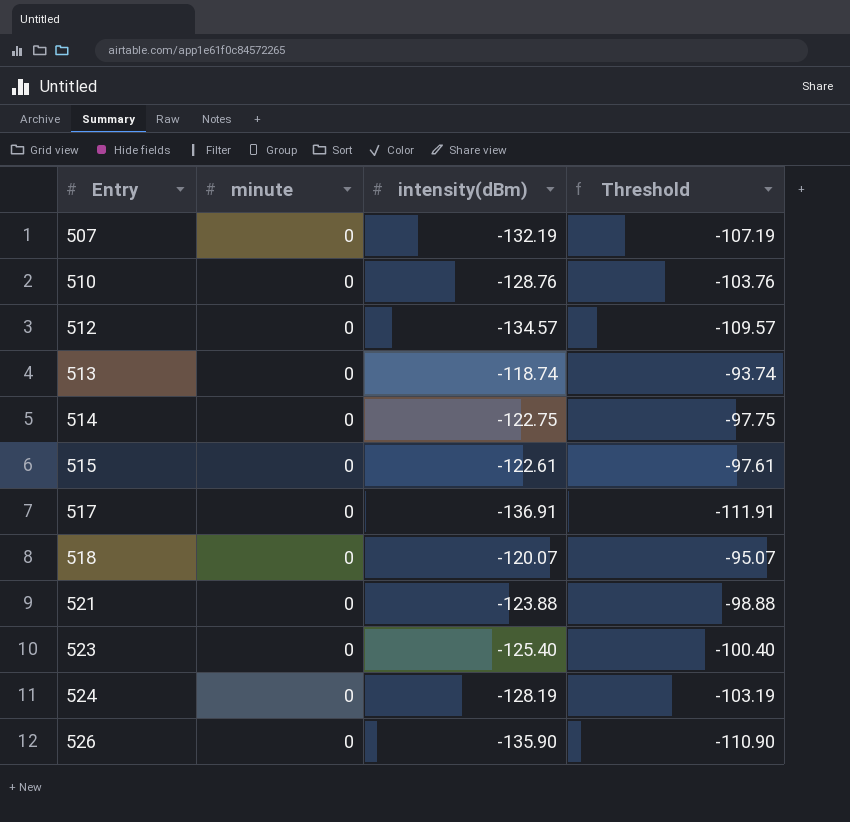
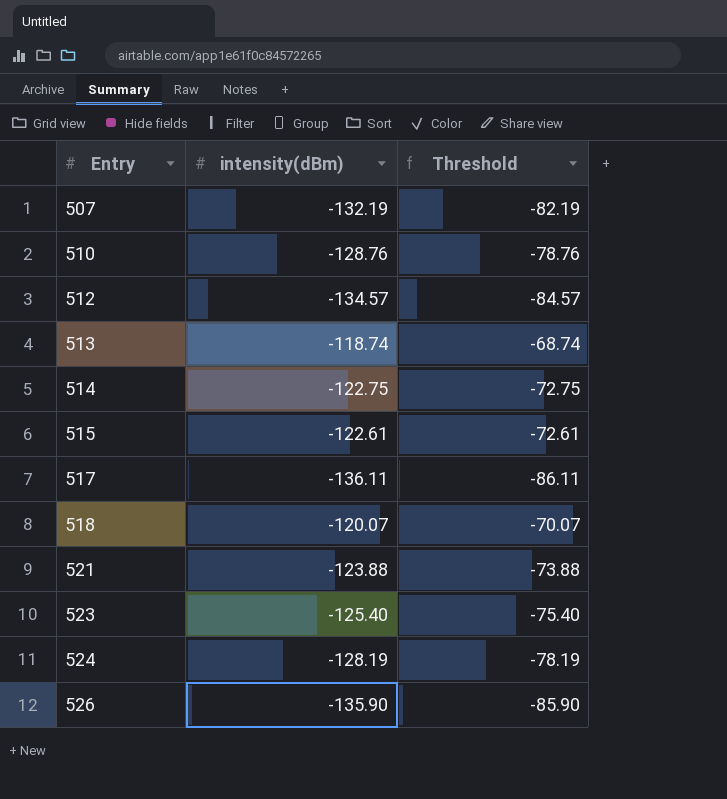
column minute | position: 2 -> none
column Threshold | formula: [intensity(dBm)] + 25 -> [intensity(dBm)] + 50
517 | intensity(dBm): -136.91 -> -136.11

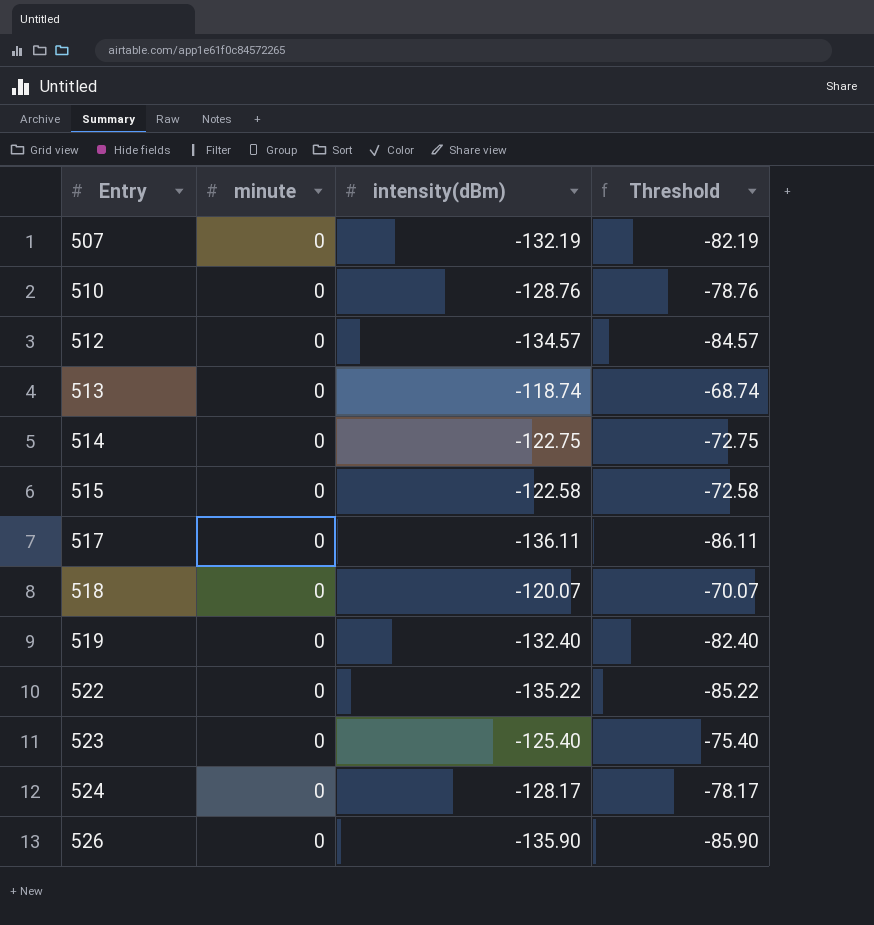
column minute | position: none -> 2
row 521: -123.88 | -73.88 -> none
515 | intensity(dBm): -122.61 -> -122.58
515 | Threshold: -72.61 -> -72.58
row 519: none -> 0 | -132.40 | -82.40
row 522: none -> 0 | -135.22 | -85.22
524 | intensity(dBm): -128.19 -> -128.17
524 | Threshold: -78.19 -> -78.17

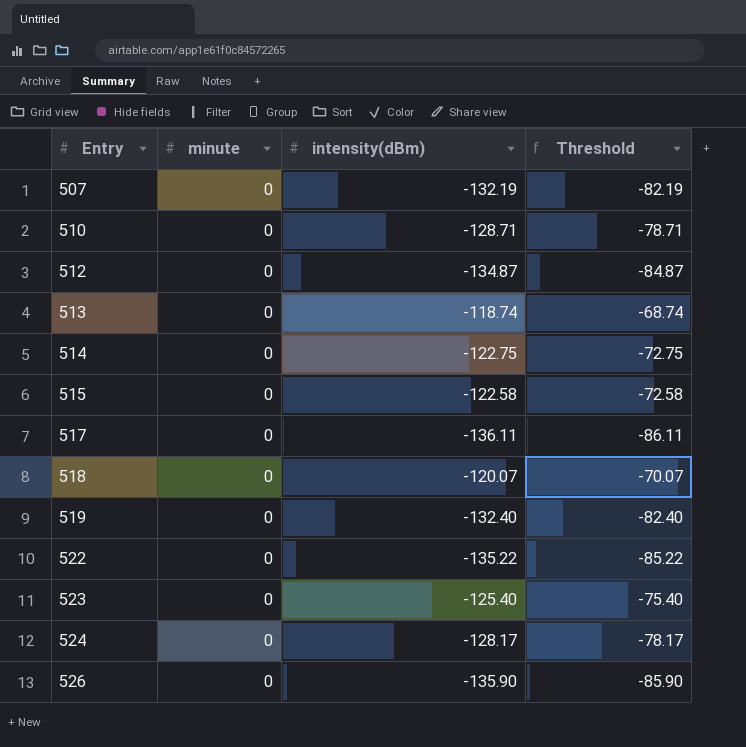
510 | intensity(dBm): -128.76 -> -128.71
510 | Threshold: -78.76 -> -78.71
512 | intensity(dBm): -134.57 -> -134.87
512 | Threshold: -84.57 -> -84.87

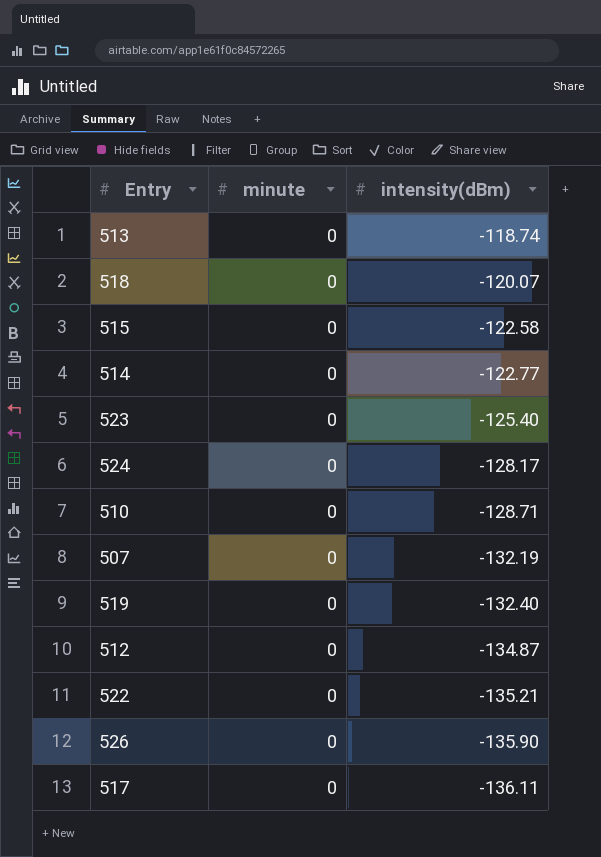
row order: Entry ascending -> intensity(dBm) descending
column Threshold | formula: [intensity(dBm)] + 50 -> none
514 | intensity(dBm): -122.75 -> -122.77
522 | intensity(dBm): -135.22 -> -135.21

